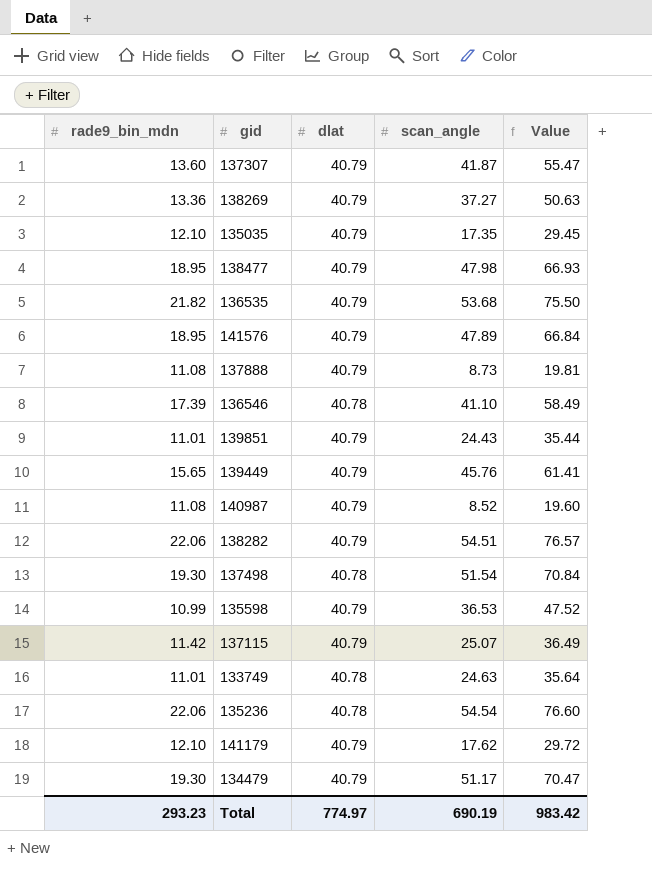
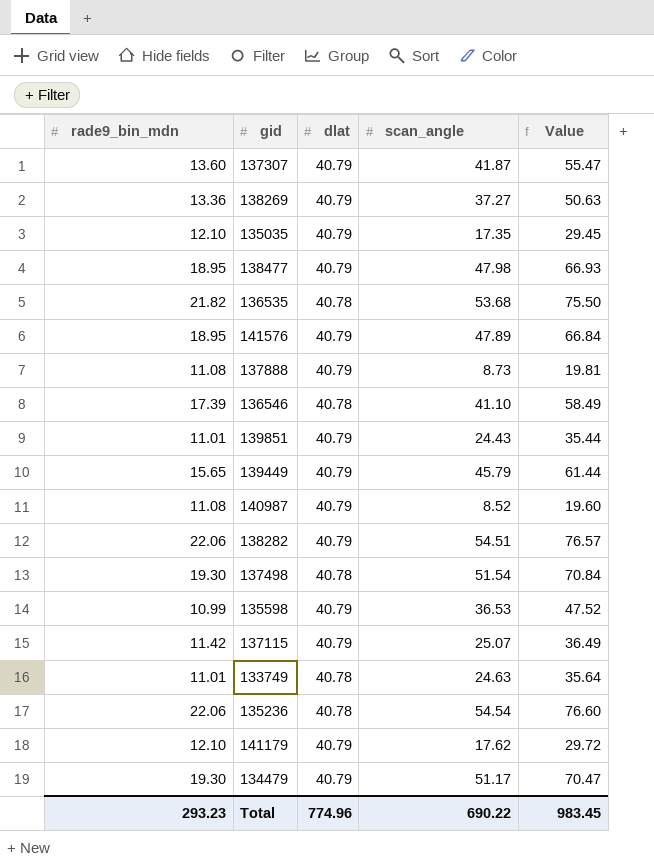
136535 | dlat: 40.79 -> 40.78
139449 | scan_angle: 45.76 -> 45.79
139449 | Value: 61.41 -> 61.44
Total | dlat: 774.97 -> 774.96
Total | scan_angle: 690.19 -> 690.22
Total | Value: 983.42 -> 983.45

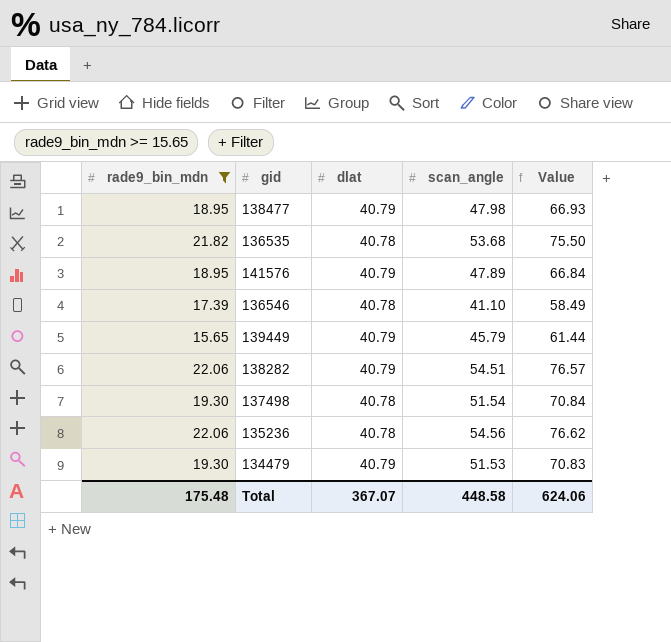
filter: none -> rade9_bin_mdn >= 15.65
135236 | scan_angle: 54.54 -> 54.56
135236 | Value: 76.60 -> 76.62
134479 | scan_angle: 51.17 -> 51.53
134479 | Value: 70.47 -> 70.83
Total | rade9_bin_mdn: 293.23 -> 175.48
Total | dlat: 774.96 -> 367.07
Total | scan_angle: 690.22 -> 448.58
Total | Value: 983.45 -> 624.06

